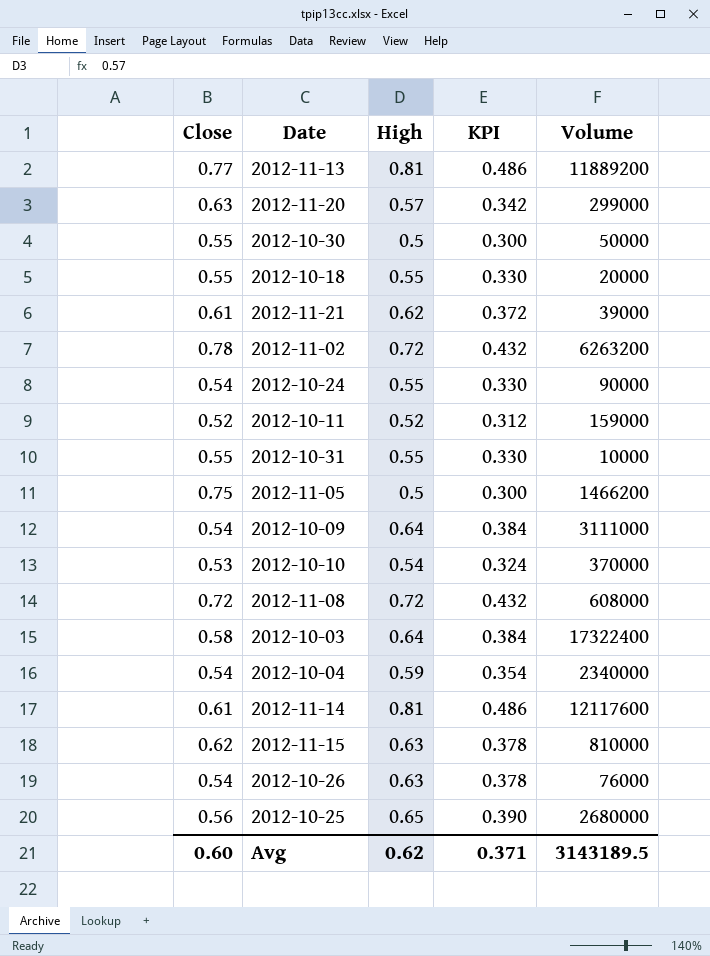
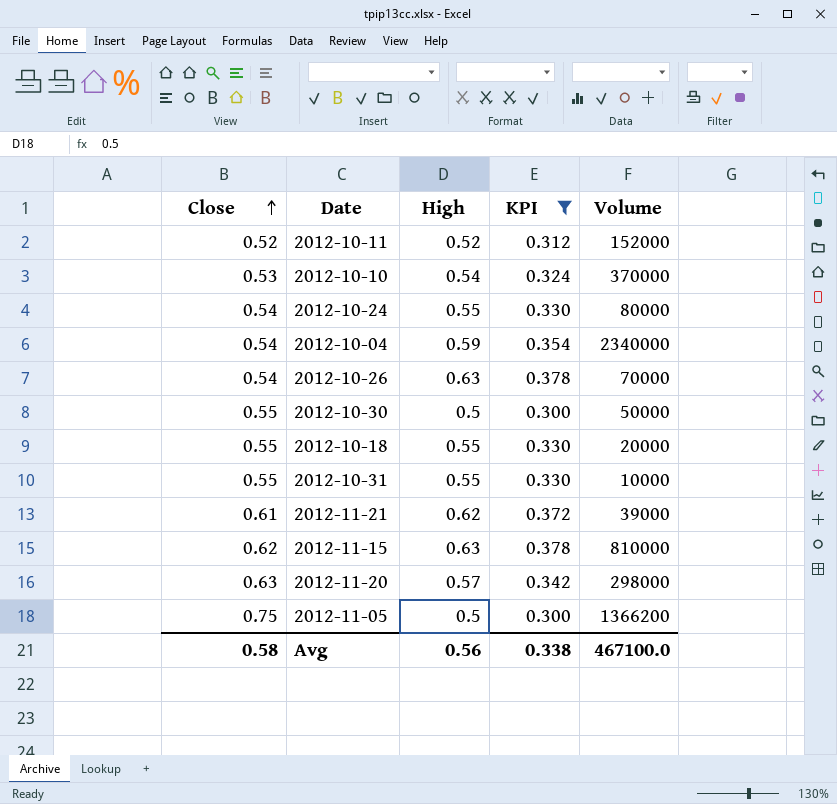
filter: none -> KPI <= 0.378
row order: none -> Close ascending
2012-10-11 | Volume: 159000 -> 152000
2012-10-24 | Volume: 90000 -> 80000
2012-10-26 | Volume: 76000 -> 70000
2012-11-20 | Volume: 299000 -> 298000
2012-11-05 | Volume: 1466200 -> 1366200
Avg | Close: 0.60 -> 0.58
Avg | High: 0.62 -> 0.56
Avg | KPI: 0.371 -> 0.338
Avg | Volume: 3143189.5 -> 467100.0

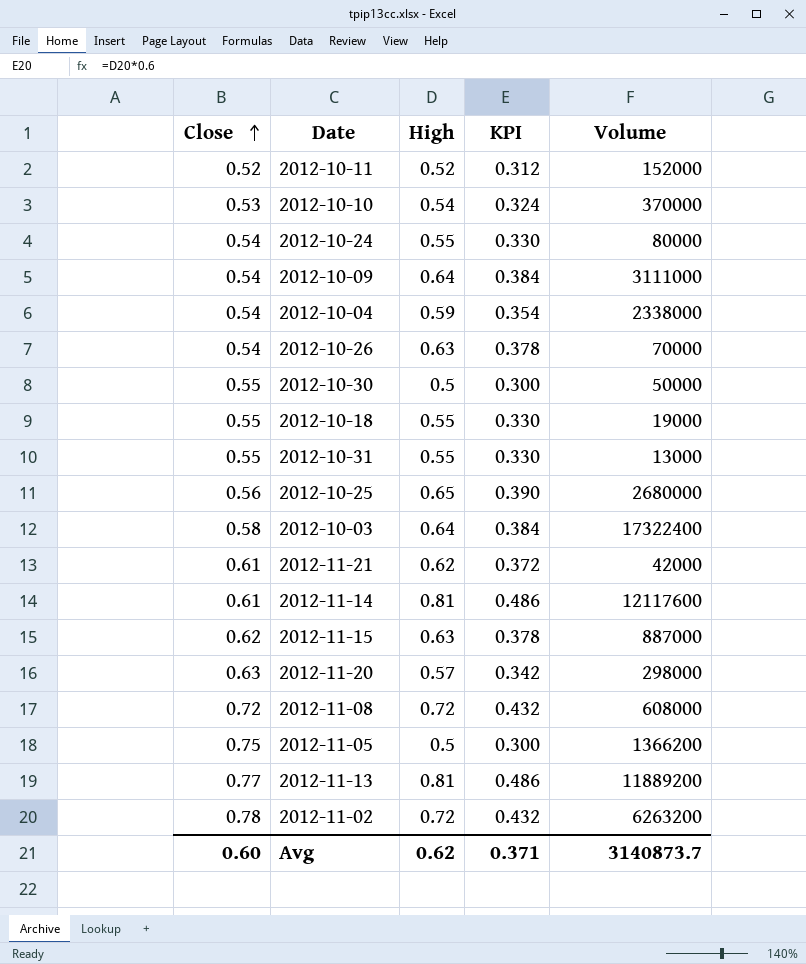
filter: KPI <= 0.378 -> none
2012-10-04 | Volume: 2340000 -> 2338000
2012-10-18 | Volume: 20000 -> 19000
2012-10-31 | Volume: 10000 -> 13000
2012-11-21 | Volume: 39000 -> 42000
2012-11-15 | Volume: 810000 -> 887000
Avg | Close: 0.58 -> 0.60
Avg | High: 0.56 -> 0.62
Avg | KPI: 0.338 -> 0.371
Avg | Volume: 467100.0 -> 3140873.7

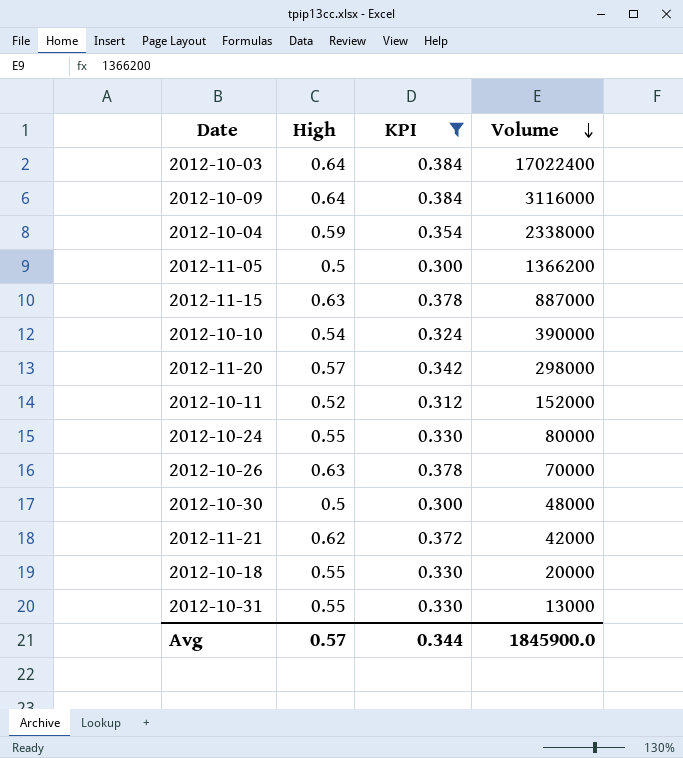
filter: none -> KPI <= 0.384
row order: Close ascending -> Volume descending
column Close | position: 1 -> none
2012-10-03 | Volume: 17322400 -> 17022400
2012-10-09 | Volume: 3111000 -> 3116000
2012-10-10 | Volume: 370000 -> 390000
2012-10-30 | Volume: 50000 -> 48000
2012-10-18 | Volume: 19000 -> 20000
Avg | High: 0.62 -> 0.57
Avg | KPI: 0.371 -> 0.344
Avg | Volume: 3140873.7 -> 1845900.0

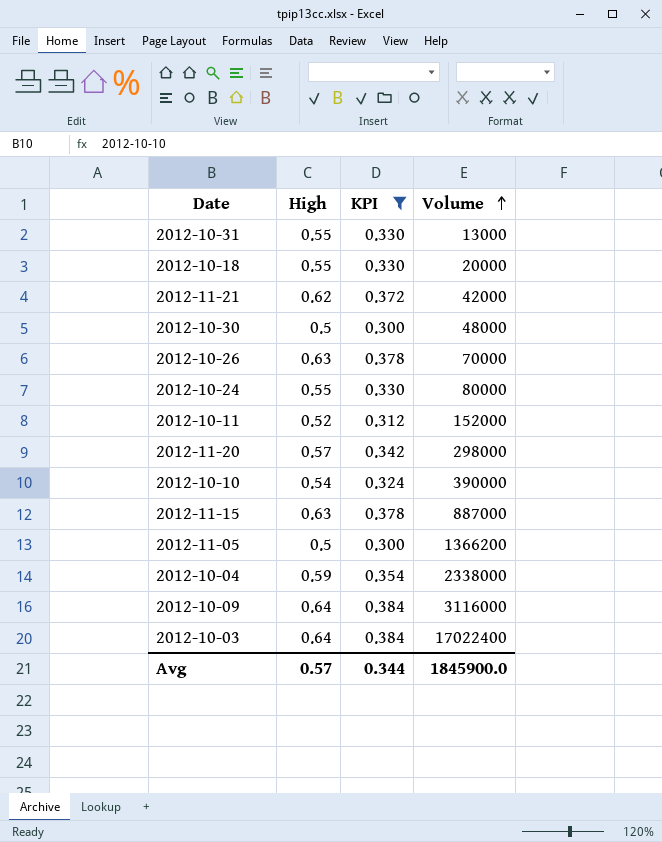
row order: Volume descending -> Volume ascending

